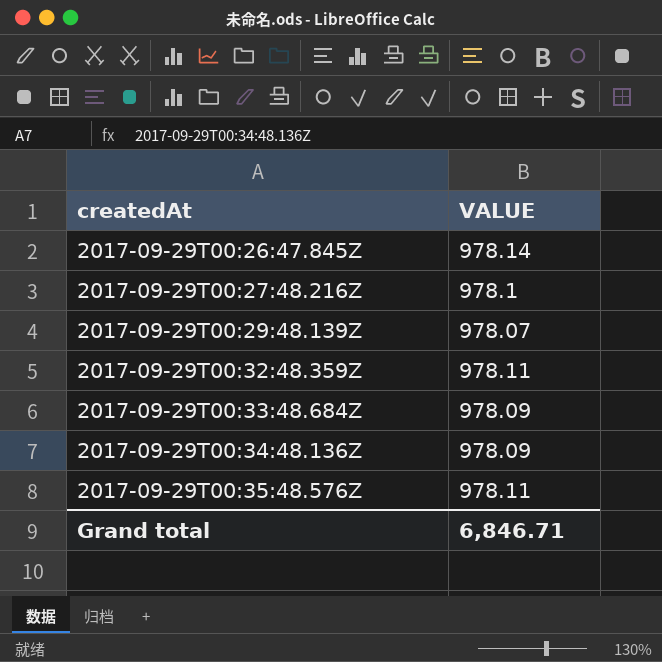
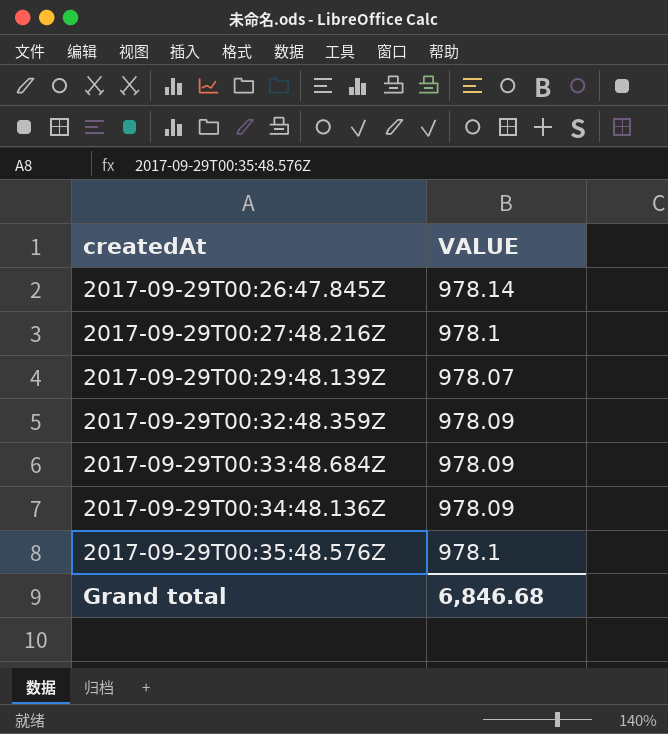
2017-09-29T00:32:48.359Z | VALUE: 978.11 -> 978.09
2017-09-29T00:35:48.576Z | VALUE: 978.11 -> 978.1
Grand total | VALUE: 6,846.71 -> 6,846.68

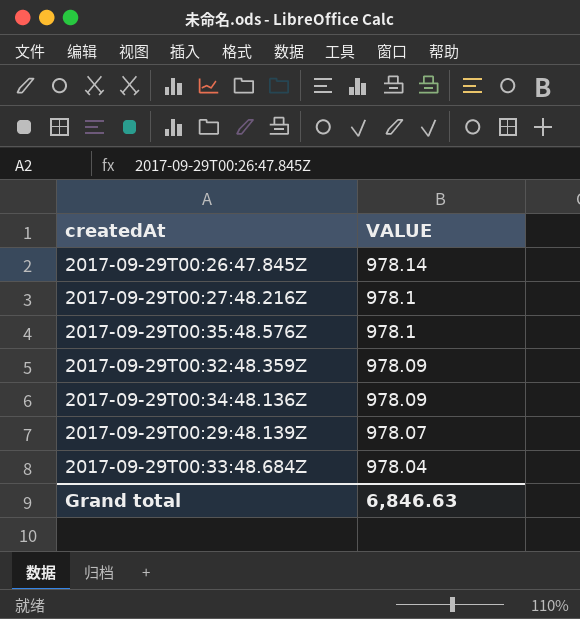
row order: createdAt ascending -> VALUE descending
2017-09-29T00:33:48.684Z | VALUE: 978.09 -> 978.04
Grand total | VALUE: 6,846.68 -> 6,846.63

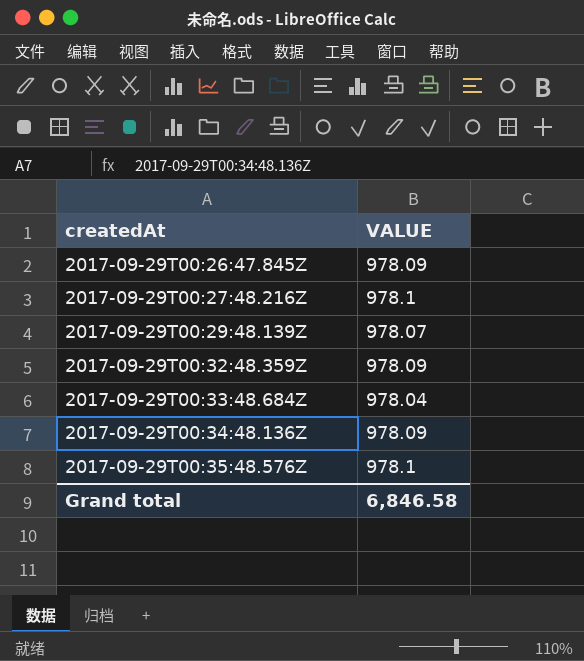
row order: VALUE descending -> createdAt ascending
2017-09-29T00:26:47.845Z | VALUE: 978.14 -> 978.09
Grand total | VALUE: 6,846.63 -> 6,846.58

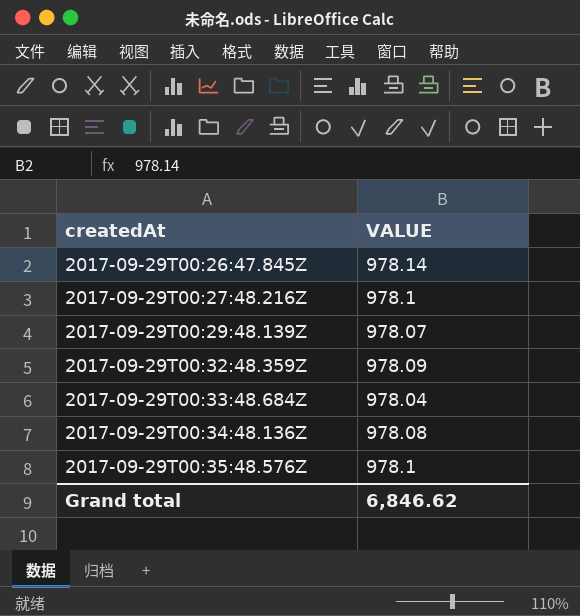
2017-09-29T00:26:47.845Z | VALUE: 978.09 -> 978.14
2017-09-29T00:34:48.136Z | VALUE: 978.09 -> 978.08
Grand total | VALUE: 6,846.58 -> 6,846.62

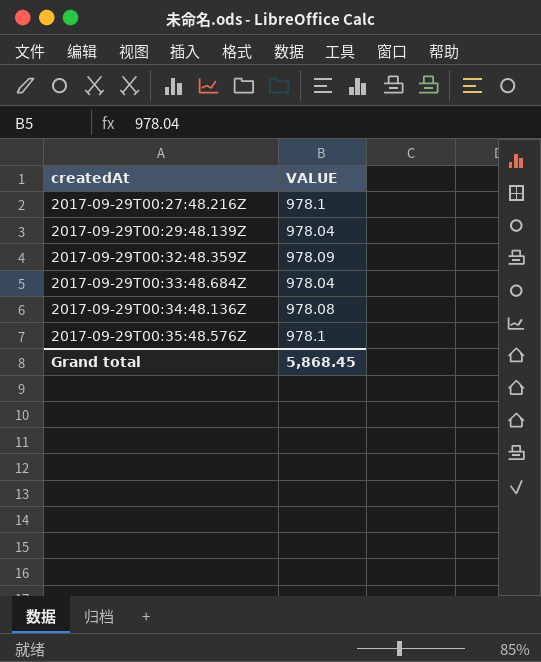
row 2017-09-29T00:26:47.845Z: 978.14 -> none
2017-09-29T00:29:48.139Z | VALUE: 978.07 -> 978.04
Grand total | VALUE: 6,846.62 -> 5,868.45

